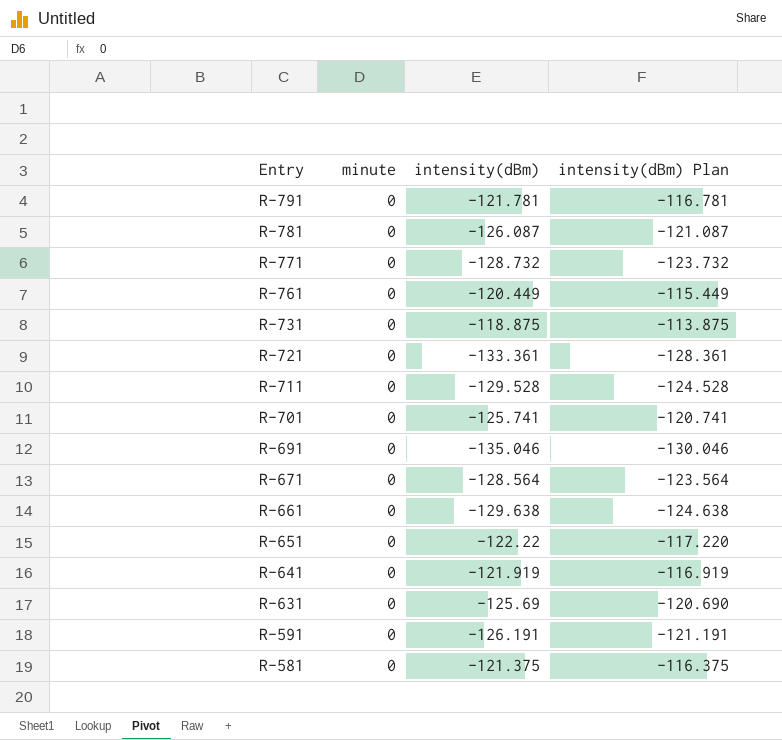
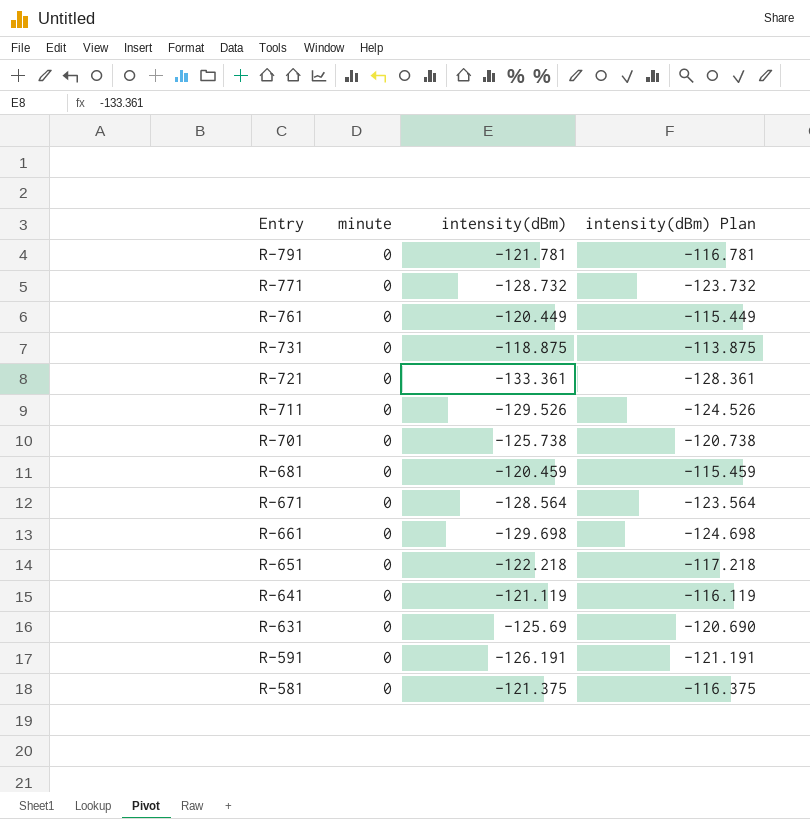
row R-781: 0 | -126.087 | -121.087 -> none
row R-691: 0 | -135.046 | -130.046 -> none
R-711 | intensity(dBm): -129.528 -> -129.526
R-711 | intensity(dBm) Plan: -124.528 -> -124.526
R-701 | intensity(dBm): -125.741 -> -125.738
R-701 | intensity(dBm) Plan: -120.741 -> -120.738
row R-681: none -> 0 | -120.459 | -115.459
R-661 | intensity(dBm): -129.638 -> -129.698
R-661 | intensity(dBm) Plan: -124.638 -> -124.698
R-651 | intensity(dBm): -122.22 -> -122.218
R-651 | intensity(dBm) Plan: -117.220 -> -117.218
R-641 | intensity(dBm): -121.919 -> -121.119
R-641 | intensity(dBm) Plan: -116.919 -> -116.119

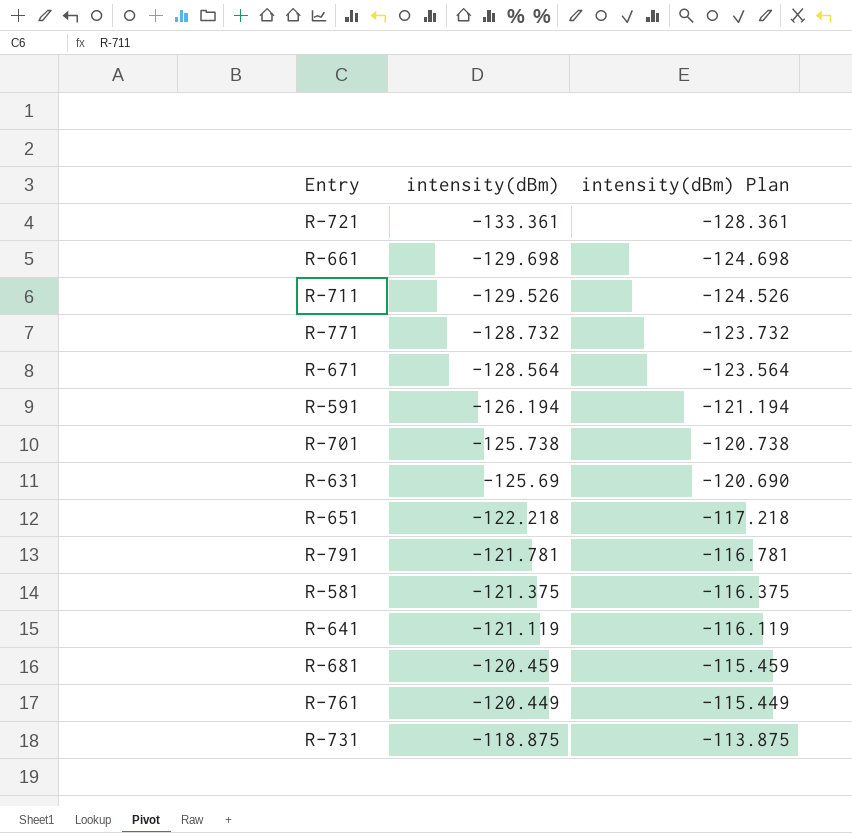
row order: Entry descending -> intensity(dBm) ascending
column minute | position: 2 -> none
R-591 | intensity(dBm): -126.191 -> -126.194
R-591 | intensity(dBm) Plan: -121.191 -> -121.194

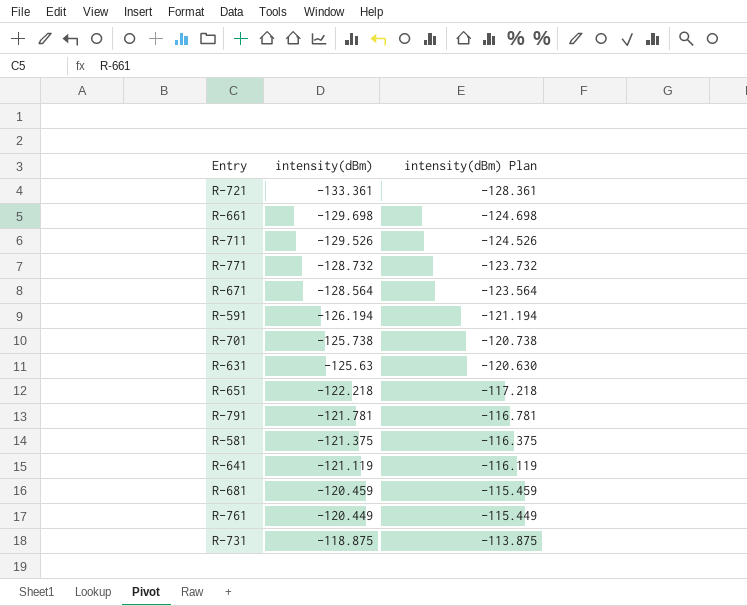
R-631 | intensity(dBm): -125.69 -> -125.63
R-631 | intensity(dBm) Plan: -120.690 -> -120.630

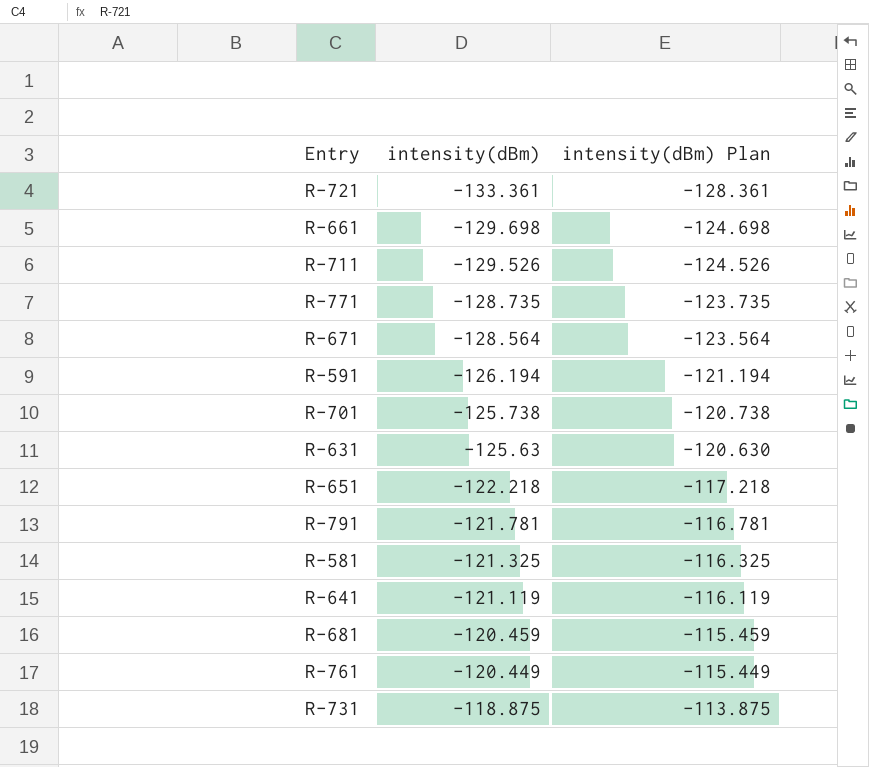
R-771 | intensity(dBm): -128.732 -> -128.735
R-771 | intensity(dBm) Plan: -123.732 -> -123.735
R-581 | intensity(dBm): -121.375 -> -121.325
R-581 | intensity(dBm) Plan: -116.375 -> -116.325

